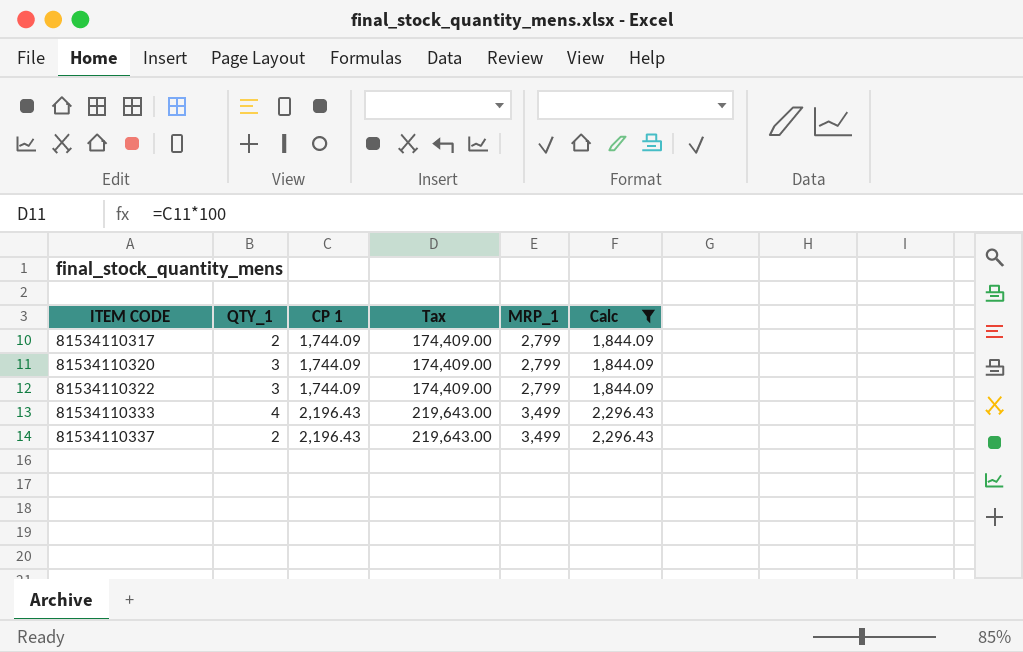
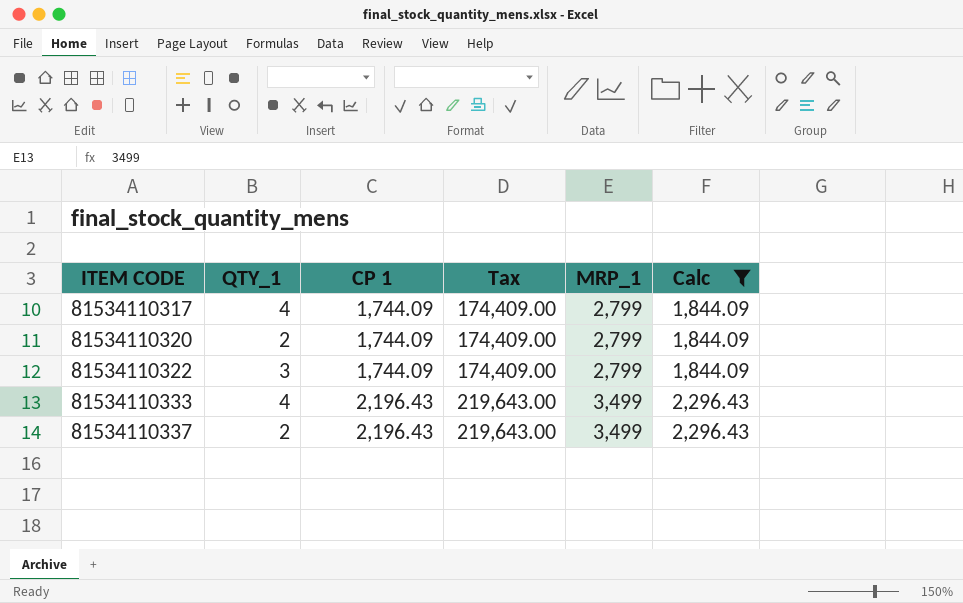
81534110317 | QTY_1: 2 -> 4
81534110320 | QTY_1: 3 -> 2

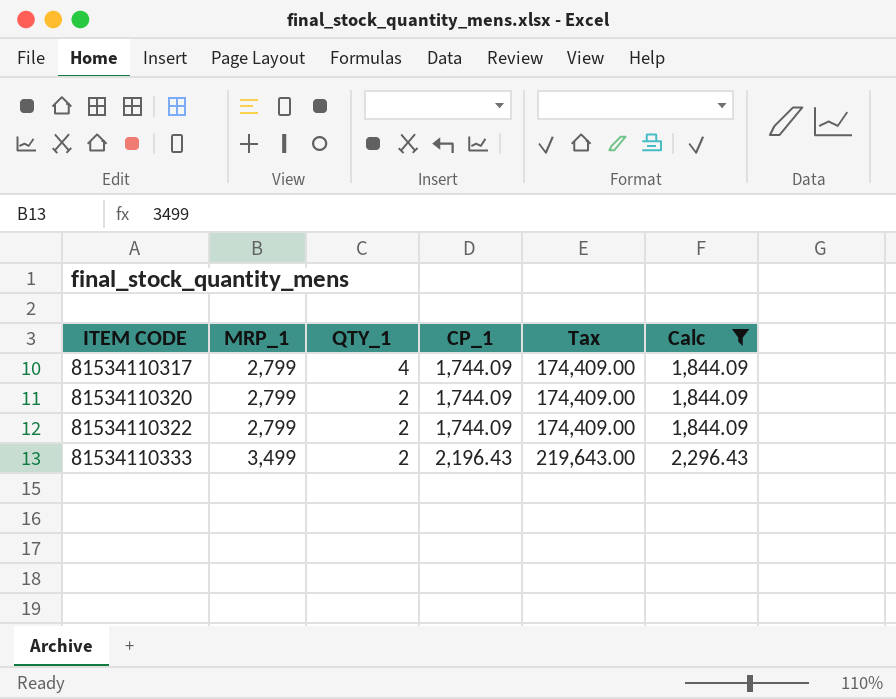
column MRP_1 | position: 5 -> 2
column name: CP 1 -> CP_1
row 81534110337: 2 | 2,196.43 | 219,643.00 | 3,499 | 2,296.43 -> none
81534110322 | QTY_1: 3 -> 2
81534110333 | QTY_1: 4 -> 2

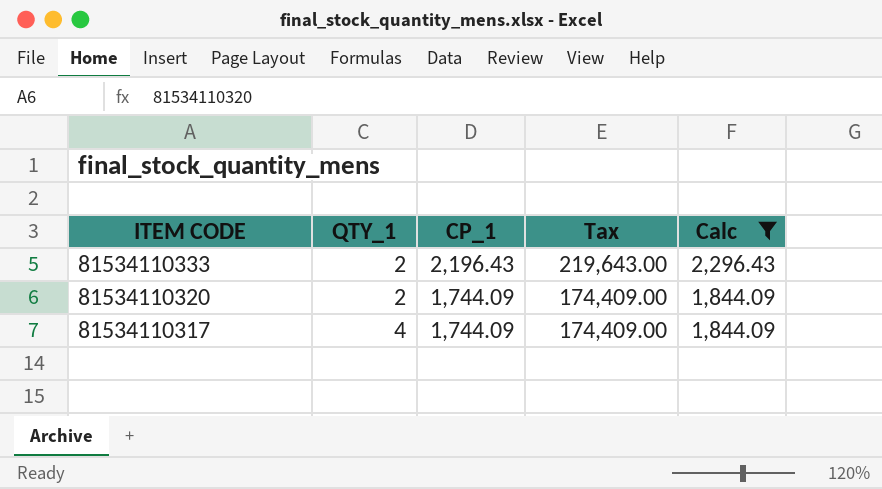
row order: ITEM CODE ascending -> ITEM CODE descending
column MRP_1 | position: 2 -> none
row 81534110322: 2,799 | 2 | 1,744.09 | 174,409.00 | 1,844.09 -> none

